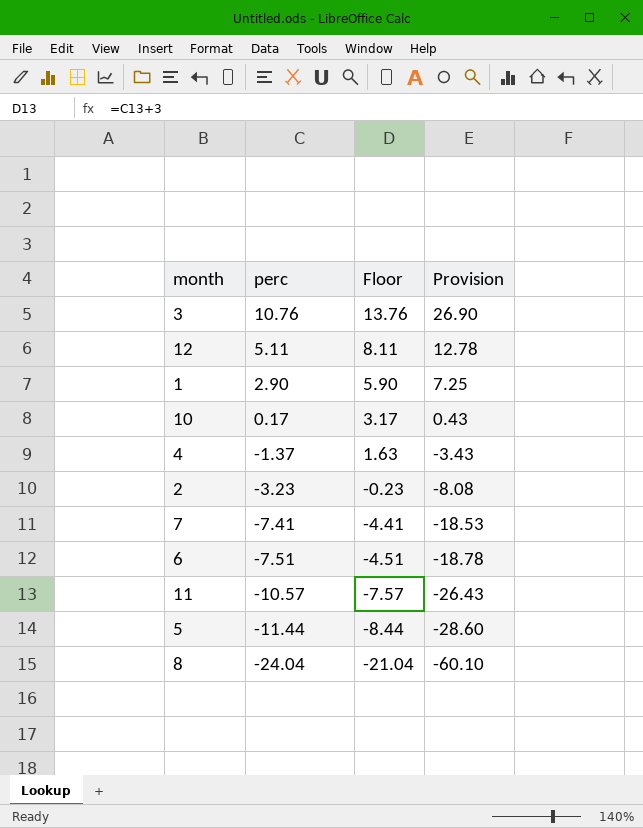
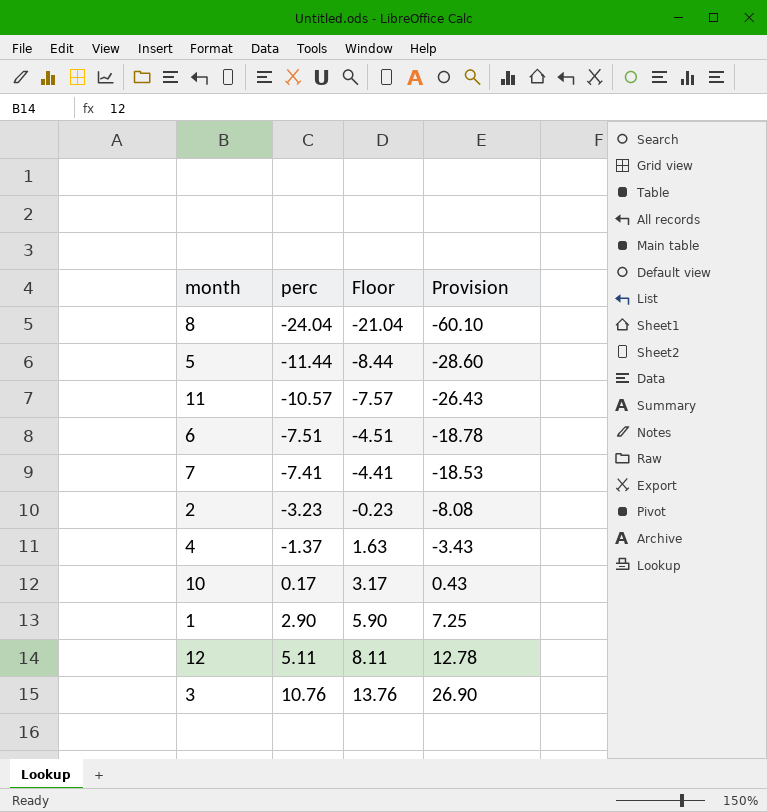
row order: perc descending -> perc ascending

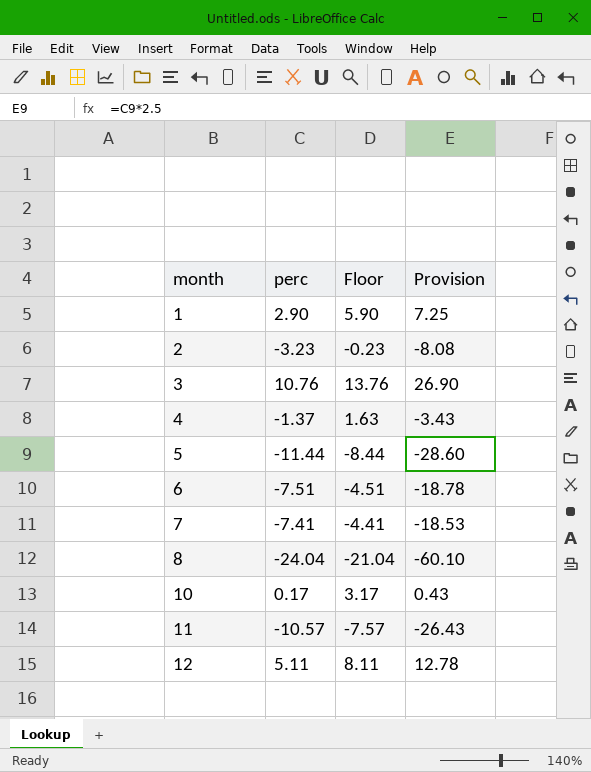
row order: perc ascending -> month ascending

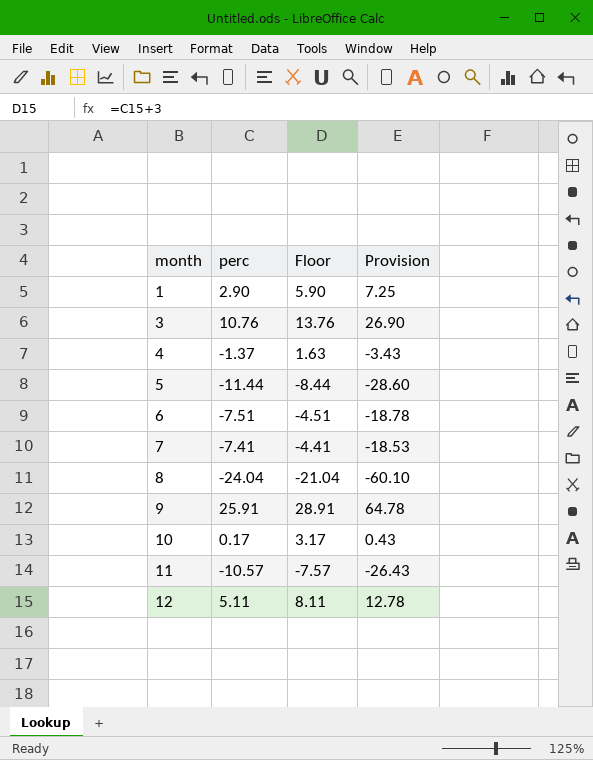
row 2: -3.23 | -0.23 | -8.08 -> none
row 9: none -> 25.91 | 28.91 | 64.78

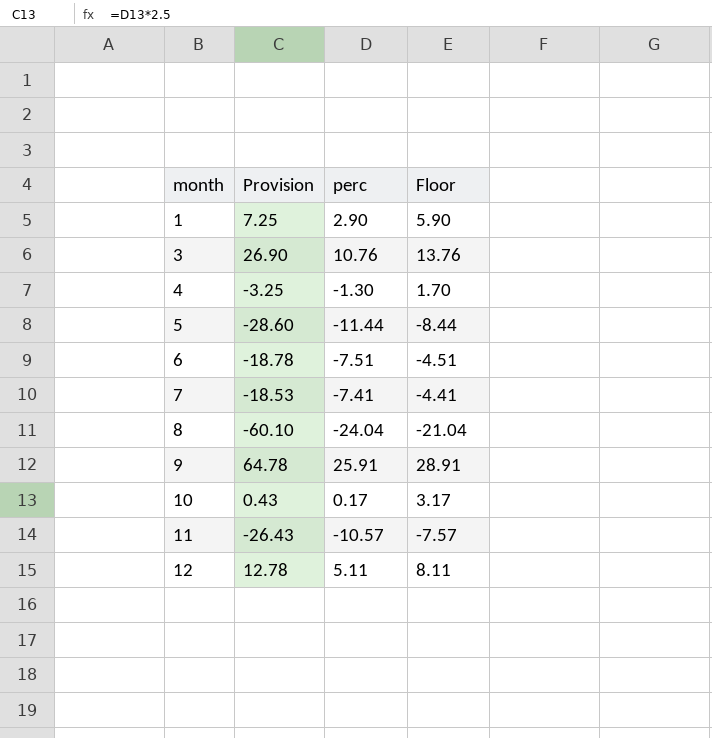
column Provision | position: 4 -> 2
4 | Provision: -3.43 -> -3.25
4 | perc: -1.37 -> -1.30
4 | Floor: 1.63 -> 1.70

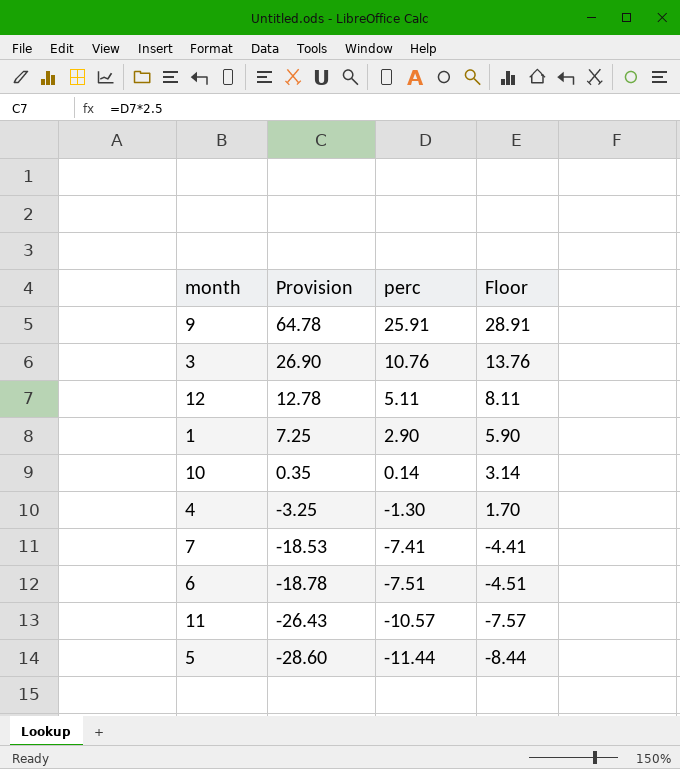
row order: month ascending -> Provision descending
row 8: -60.10 | -24.04 | -21.04 -> none
10 | Provision: 0.43 -> 0.35
10 | perc: 0.17 -> 0.14
10 | Floor: 3.17 -> 3.14

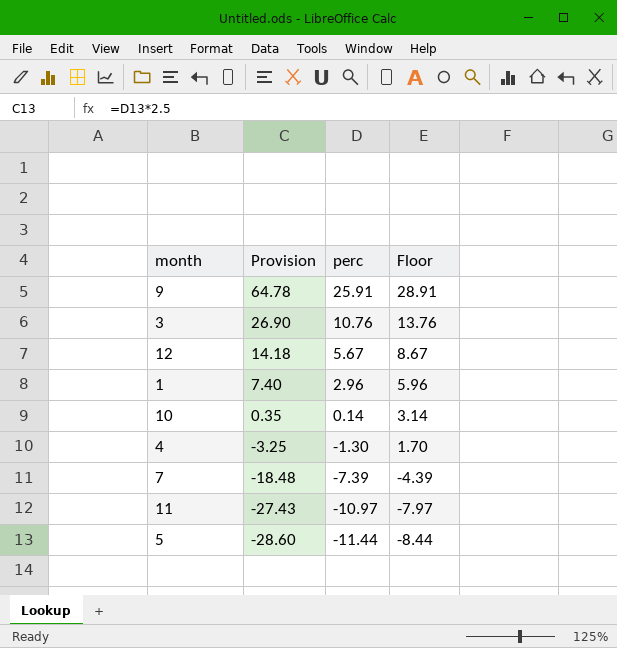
row 6: -18.78 | -7.51 | -4.51 -> none
12 | Provision: 12.78 -> 14.18
12 | perc: 5.11 -> 5.67
12 | Floor: 8.11 -> 8.67
1 | Provision: 7.25 -> 7.40
1 | perc: 2.90 -> 2.96
1 | Floor: 5.90 -> 5.96
7 | Provision: -18.53 -> -18.48
7 | perc: -7.41 -> -7.39
7 | Floor: -4.41 -> -4.39
11 | Provision: -26.43 -> -27.43
11 | perc: -10.57 -> -10.97
11 | Floor: -7.57 -> -7.97

